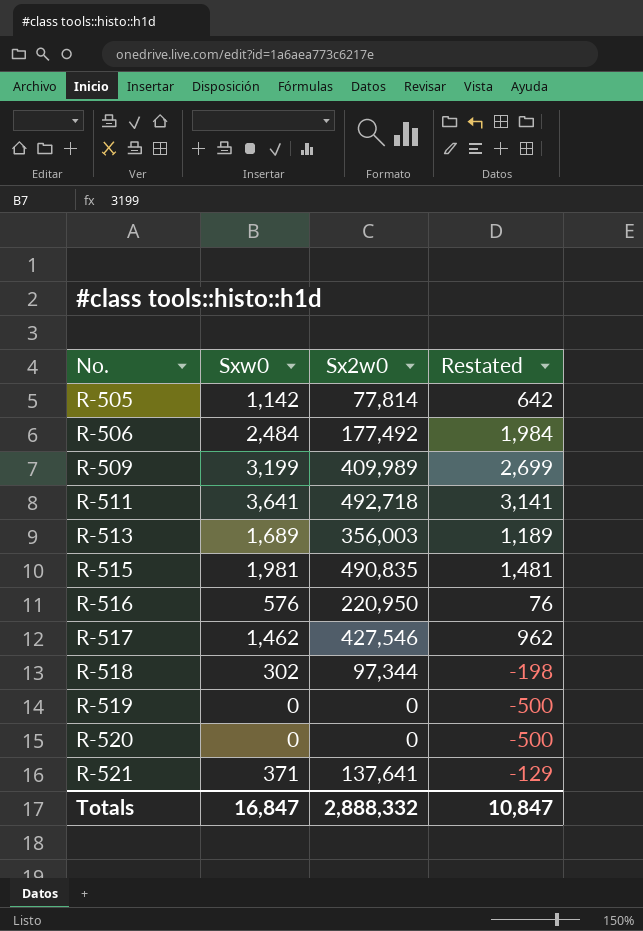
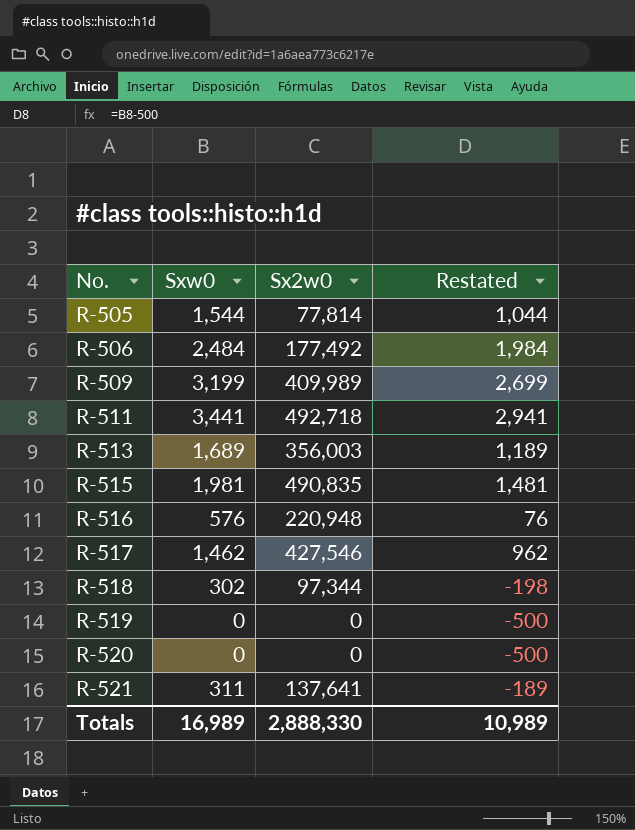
R-505 | Sxw0: 1,142 -> 1,544
R-505 | Restated: 642 -> 1,044
R-511 | Sxw0: 3,641 -> 3,441
R-511 | Restated: 3,141 -> 2,941
R-516 | Sx2w0: 220,950 -> 220,948
R-521 | Sxw0: 371 -> 311
R-521 | Restated: -129 -> -189
Totals | Sxw0: 16,847 -> 16,989
Totals | Sx2w0: 2,888,332 -> 2,888,330
Totals | Restated: 10,847 -> 10,989

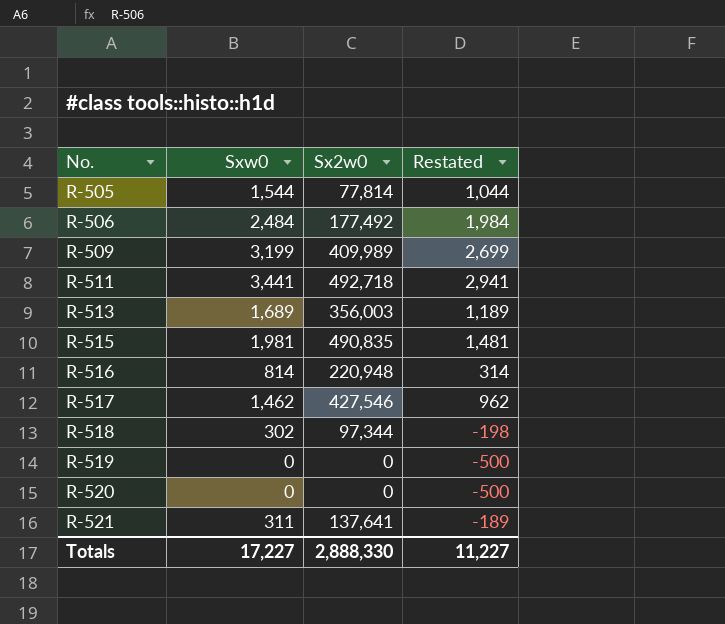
R-516 | Sxw0: 576 -> 814
R-516 | Restated: 76 -> 314
Totals | Sxw0: 16,989 -> 17,227
Totals | Restated: 10,989 -> 11,227

